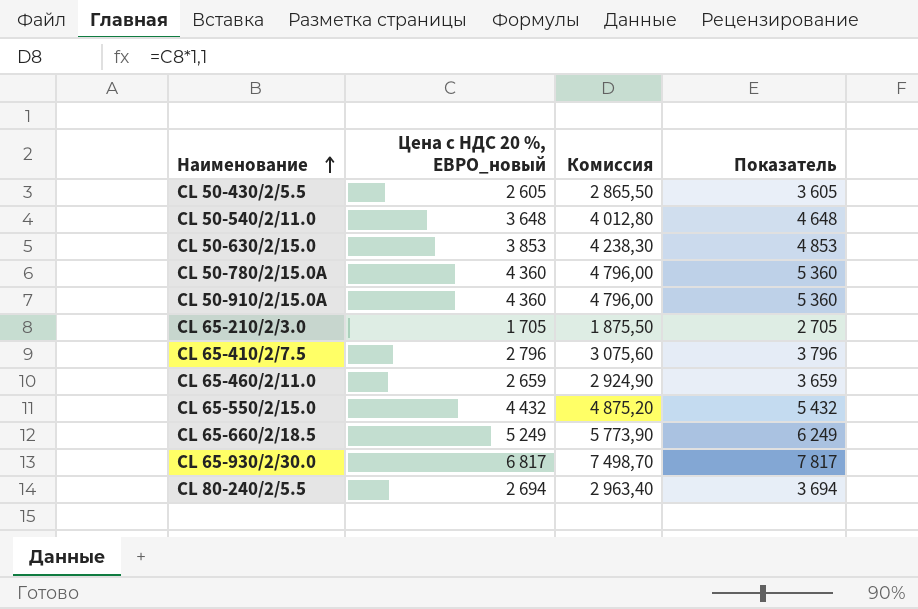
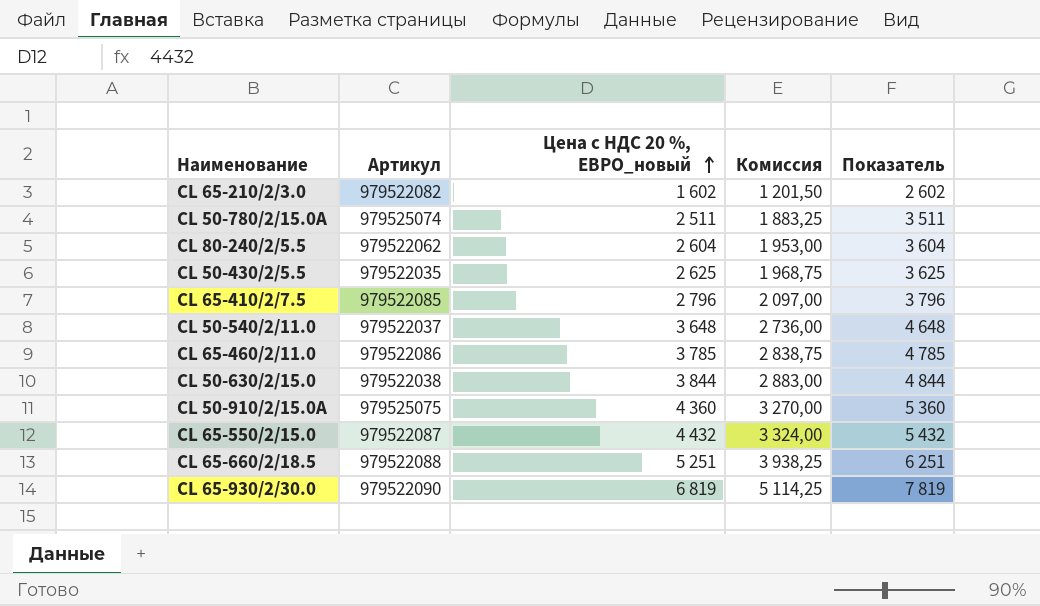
row order: Наименование ascending -> Цена с НДС 20 %, ЕВРО_новый ascending
column Артикул | position: none -> 2
column Комиссия | formula: [Цена с НДС 20 %, ЕВРО_новый] * 1,1 -> [Цена с НДС 20 %, ЕВРО_новый] * 0,75
CL 65-210/2/3.0 | Цена с НДС 20 %, ЕВРО_новый: 1 705 -> 1 602
CL 65-210/2/3.0 | Показатель: 2 705 -> 2 602
CL 50-780/2/15.0A | Цена с НДС 20 %, ЕВРО_новый: 4 360 -> 2 511
CL 50-780/2/15.0A | Показатель: 5 360 -> 3 511
CL 80-240/2/5.5 | Цена с НДС 20 %, ЕВРО_новый: 2 694 -> 2 604
CL 80-240/2/5.5 | Показатель: 3 694 -> 3 604
CL 50-430/2/5.5 | Цена с НДС 20 %, ЕВРО_новый: 2 605 -> 2 625
CL 50-430/2/5.5 | Показатель: 3 605 -> 3 625
CL 65-460/2/11.0 | Цена с НДС 20 %, ЕВРО_новый: 2 659 -> 3 785
CL 65-460/2/11.0 | Показатель: 3 659 -> 4 785
CL 50-630/2/15.0 | Цена с НДС 20 %, ЕВРО_новый: 3 853 -> 3 844
CL 50-630/2/15.0 | Показатель: 4 853 -> 4 844
CL 65-660/2/18.5 | Цена с НДС 20 %, ЕВРО_новый: 5 249 -> 5 251
CL 65-660/2/18.5 | Показатель: 6 249 -> 6 251
CL 65-930/2/30.0 | Цена с НДС 20 %, ЕВРО_новый: 6 817 -> 6 819
CL 65-930/2/30.0 | Показатель: 7 817 -> 7 819

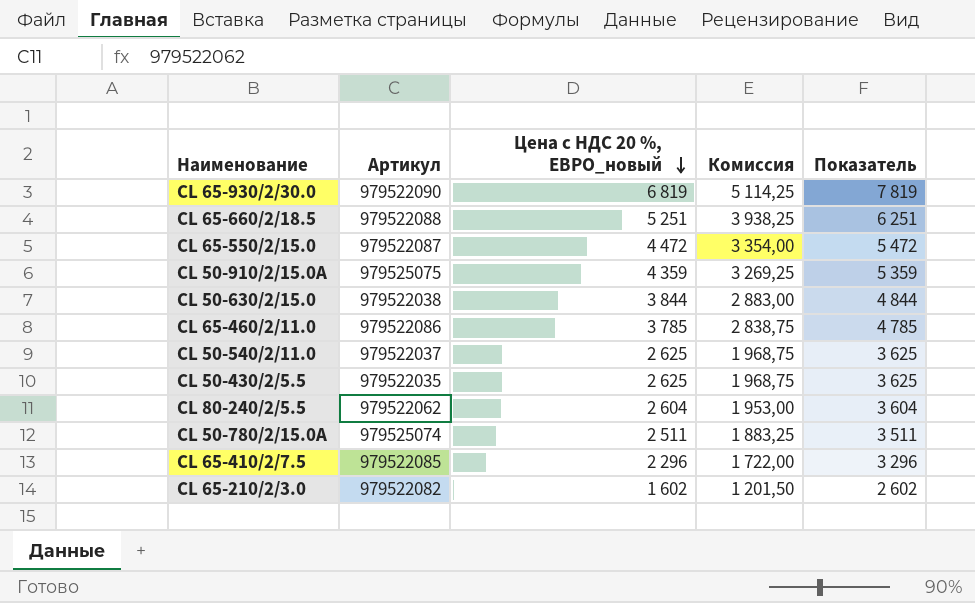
row order: Цена с НДС 20 %, ЕВРО_новый ascending -> Цена с НДС 20 %, ЕВРО_новый descending
CL 65-550/2/15.0 | Цена с НДС 20 %, ЕВРО_новый: 4 432 -> 4 472
CL 65-550/2/15.0 | Комиссия: 3 324,00 -> 3 354,00
CL 65-550/2/15.0 | Показатель: 5 432 -> 5 472
CL 50-910/2/15.0A | Цена с НДС 20 %, ЕВРО_новый: 4 360 -> 4 359
CL 50-910/2/15.0A | Комиссия: 3 270,00 -> 3 269,25
CL 50-910/2/15.0A | Показатель: 5 360 -> 5 359
CL 50-540/2/11.0 | Цена с НДС 20 %, ЕВРО_новый: 3 648 -> 2 625
CL 50-540/2/11.0 | Комиссия: 2 736,00 -> 1 968,75
CL 50-540/2/11.0 | Показатель: 4 648 -> 3 625
CL 65-410/2/7.5 | Цена с НДС 20 %, ЕВРО_новый: 2 796 -> 2 296
CL 65-410/2/7.5 | Комиссия: 2 097,00 -> 1 722,00
CL 65-410/2/7.5 | Показатель: 3 796 -> 3 296

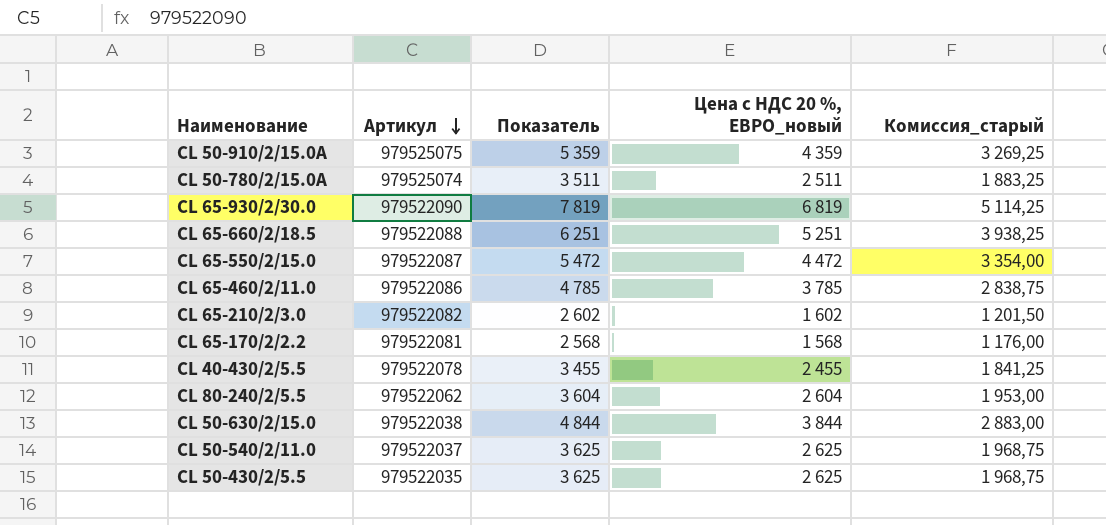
row order: Цена с НДС 20 %, ЕВРО_новый descending -> Артикул descending
column Показатель | position: 5 -> 3
column name: Комиссия -> Комиссия_старый
row CL 65-410/2/7.5: 979522085 | 2 296 | 1 722,00 | 3 296 -> none
row CL 65-170/2/2.2: none -> 979522081 | 2 568 | 1 568 | 1 176,00
row CL 40-430/2/5.5: none -> 979522078 | 3 455 | 2 455 | 1 841,25

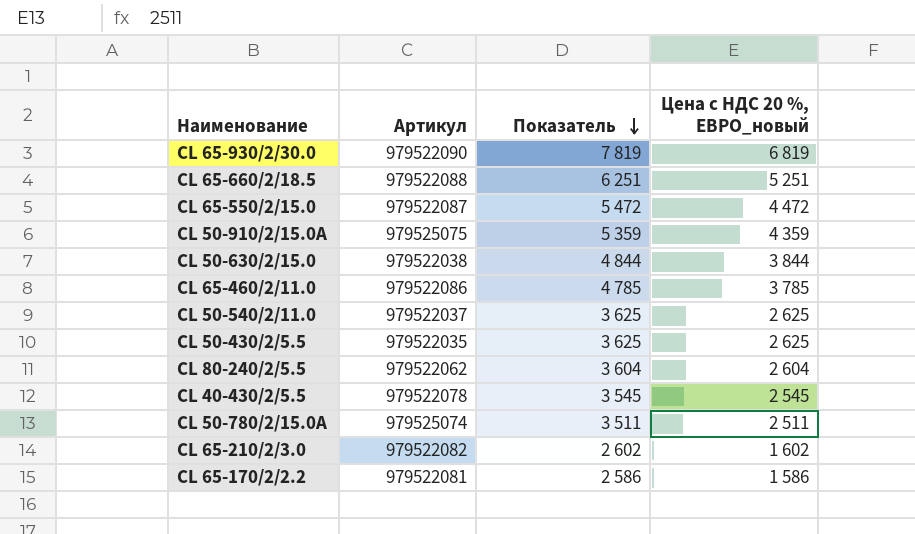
row order: Артикул descending -> Показатель descending
column Комиссия_старый | formula: [Цена с НДС 20 %, ЕВРО_новый] * 0,75 -> none
CL 40-430/2/5.5 | Показатель: 3 455 -> 3 545
CL 40-430/2/5.5 | Цена с НДС 20 %, ЕВРО_новый: 2 455 -> 2 545
CL 65-170/2/2.2 | Показатель: 2 568 -> 2 586
CL 65-170/2/2.2 | Цена с НДС 20 %, ЕВРО_новый: 1 568 -> 1 586

